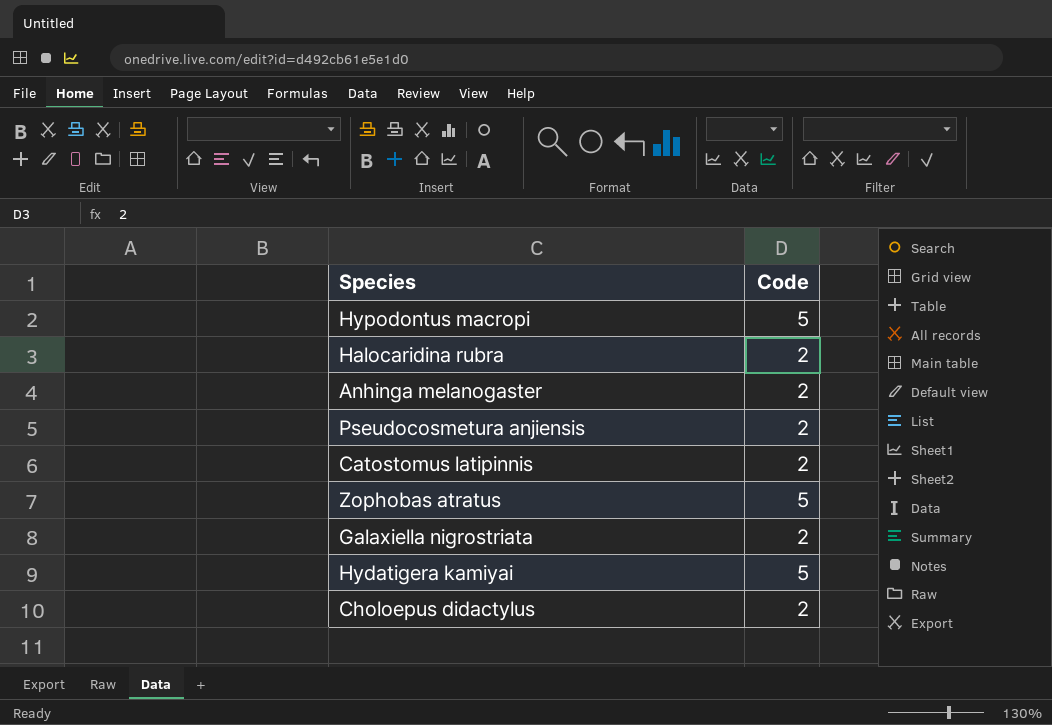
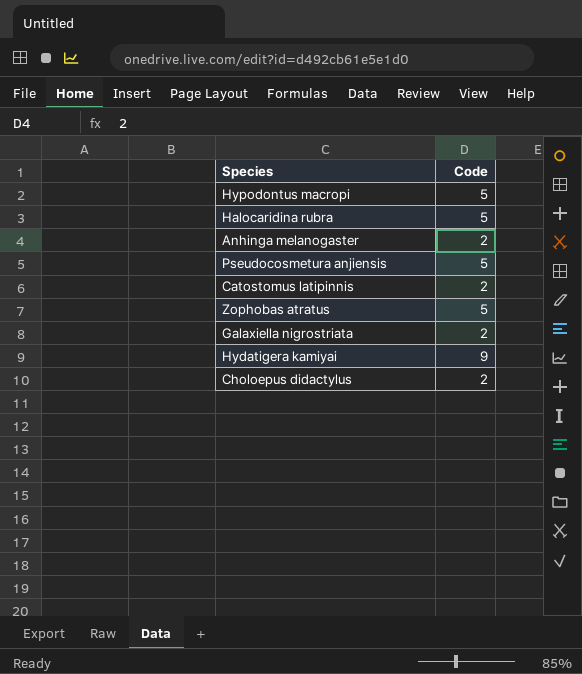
Halocaridina rubra | Code: 2 -> 5
Pseudocosmetura anjiensis | Code: 2 -> 5
Hydatigera kamiyai | Code: 5 -> 9

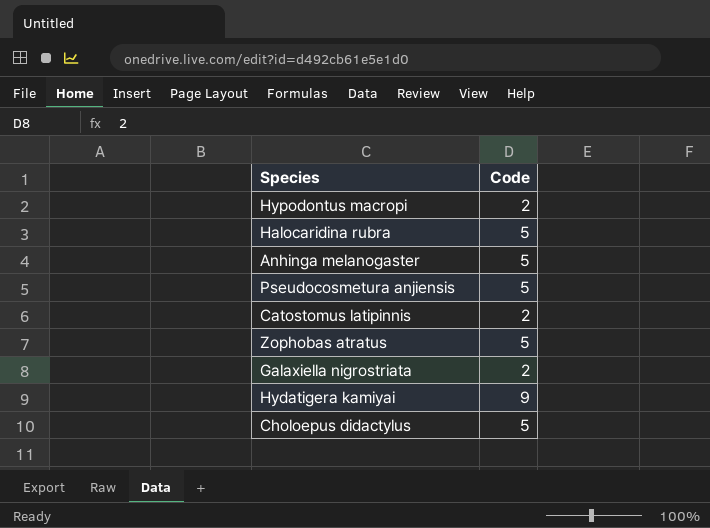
Hypodontus macropi | Code: 5 -> 2
Anhinga melanogaster | Code: 2 -> 5
Choloepus didactylus | Code: 2 -> 5

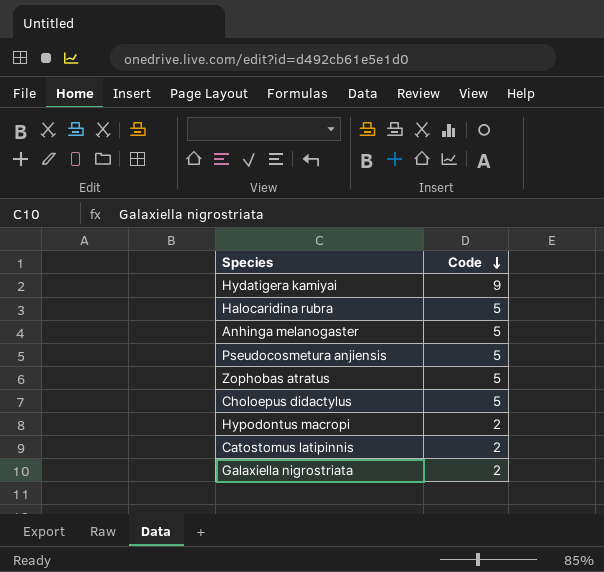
row order: none -> Code descending

